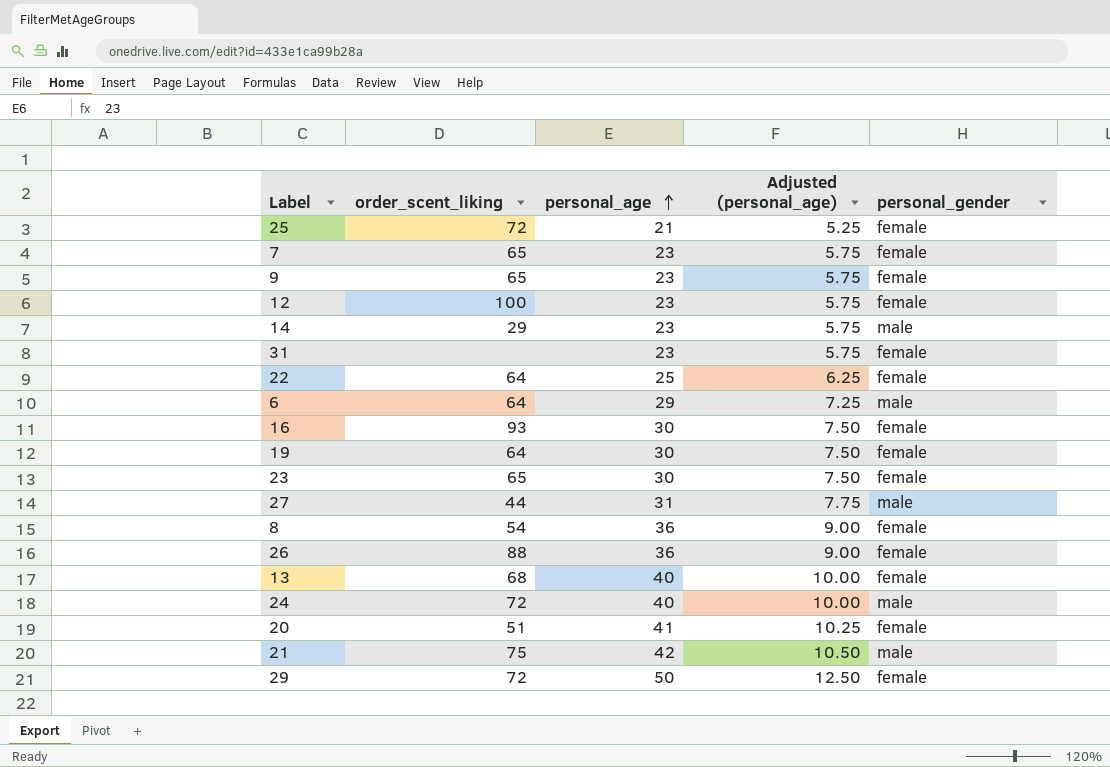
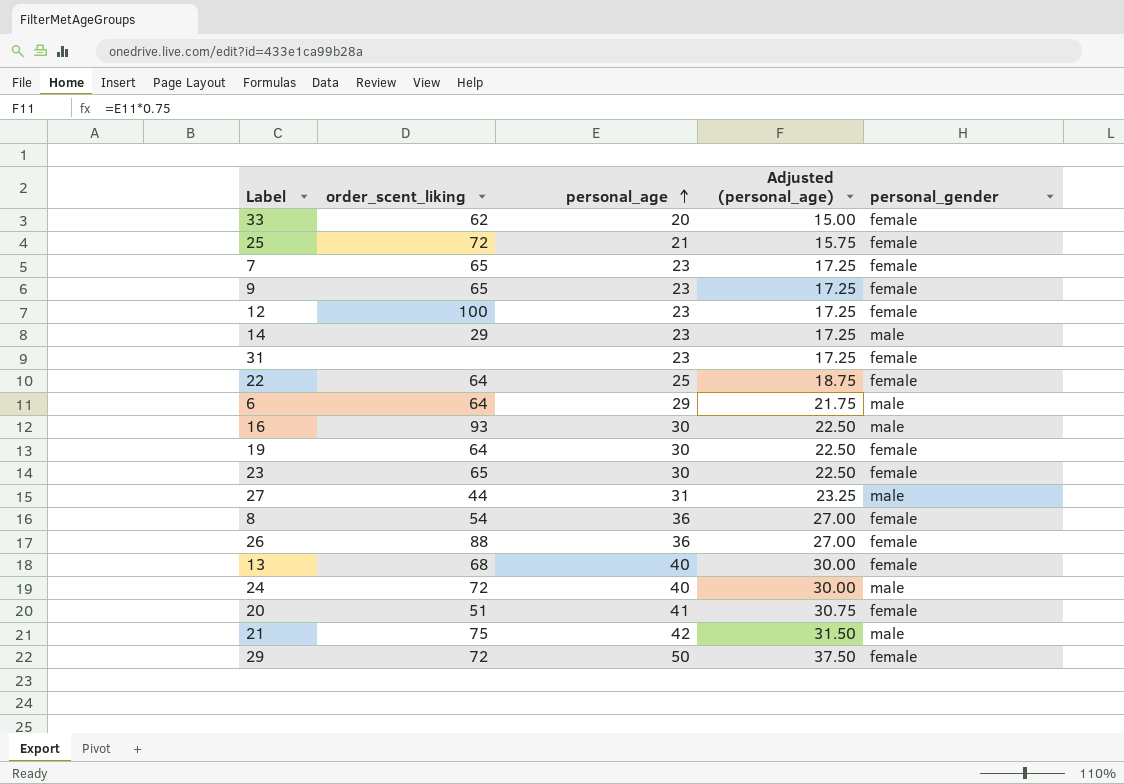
column Adjusted (personal_age) | formula: [personal_age] * 0.25 -> [personal_age] * 0.75
row 33: none -> 62 | 20 | 15.00 | female
16 | personal_gender: female -> male

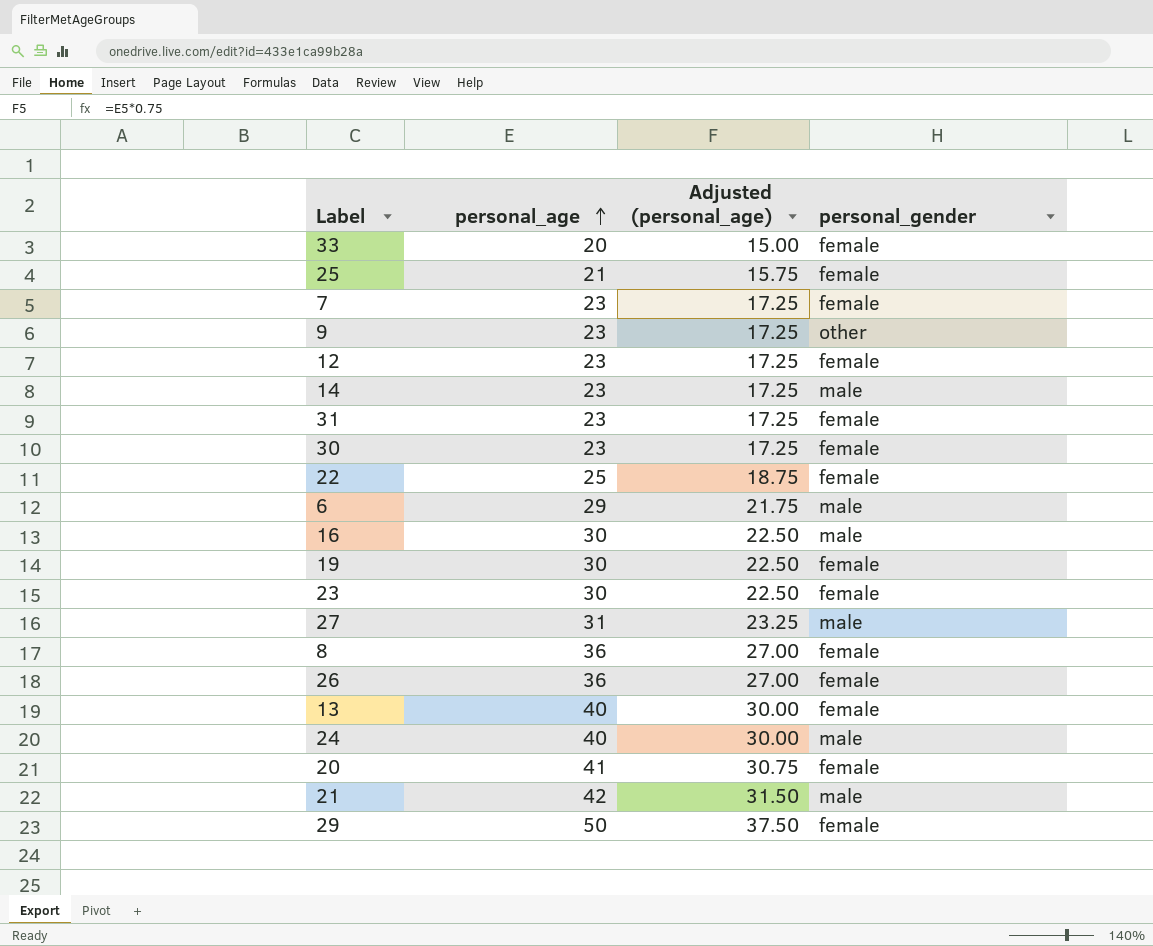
column order_scent_liking | position: 2 -> none
9 | personal_gender: female -> other
row 30: none -> 23 | 17.25 | female

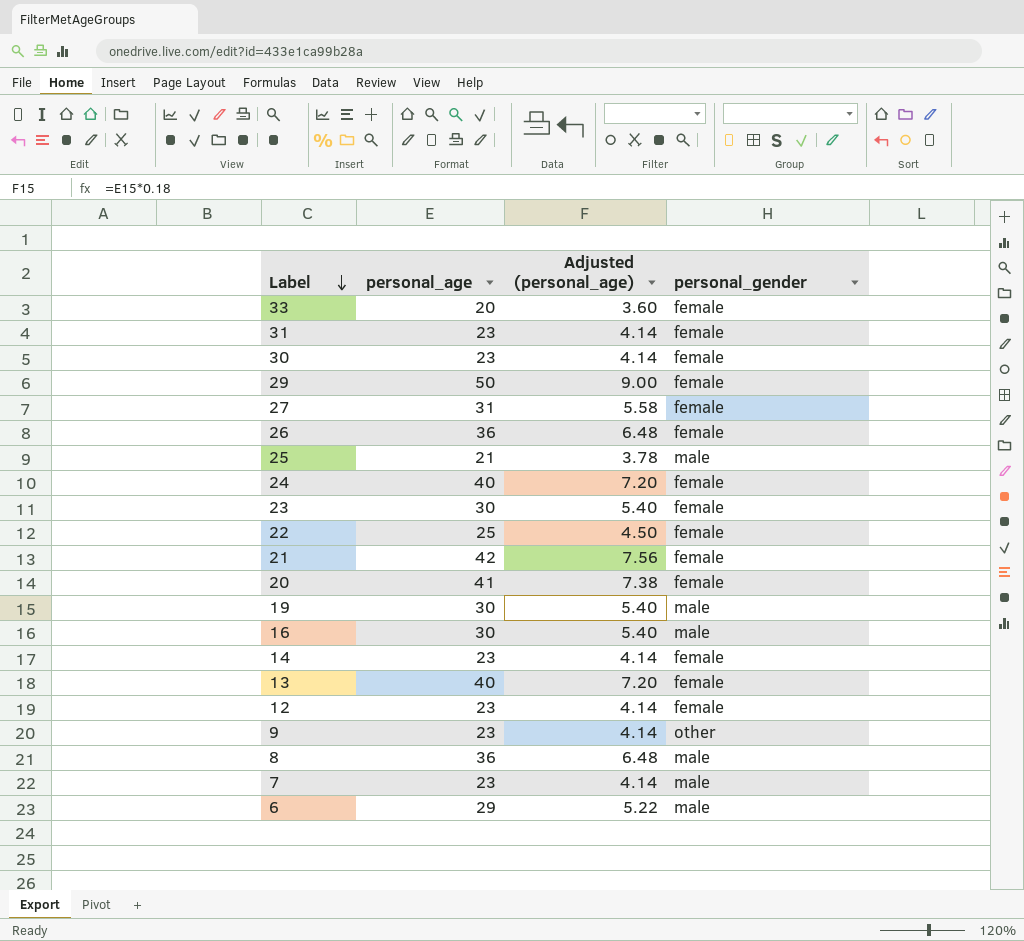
row order: personal_age ascending -> Label descending
column Adjusted (personal_age) | formula: [personal_age] * 0.75 -> [personal_age] * 0.18
27 | personal_gender: male -> female
25 | personal_gender: female -> male
24 | personal_gender: male -> female
21 | personal_gender: male -> female
19 | personal_gender: female -> male
14 | personal_gender: male -> female
8 | personal_gender: female -> male
7 | personal_gender: female -> male

